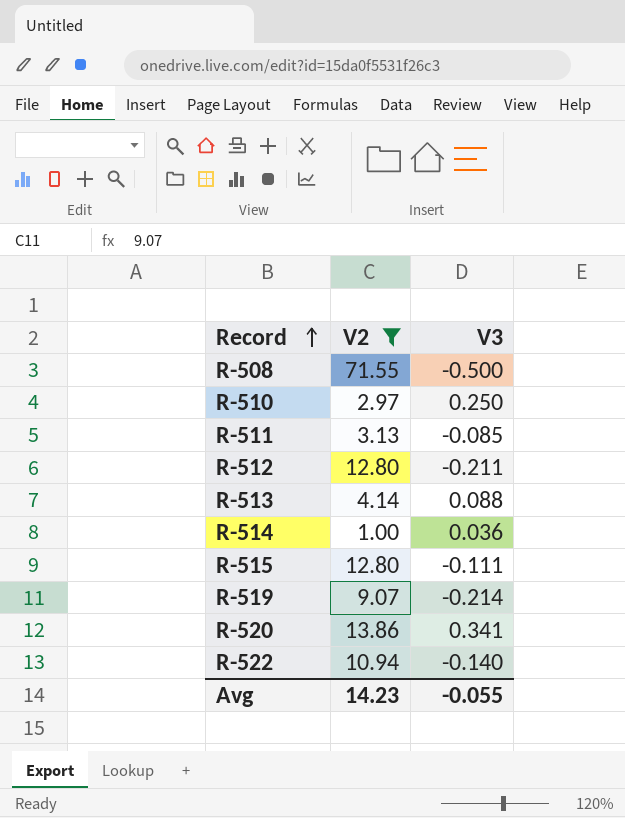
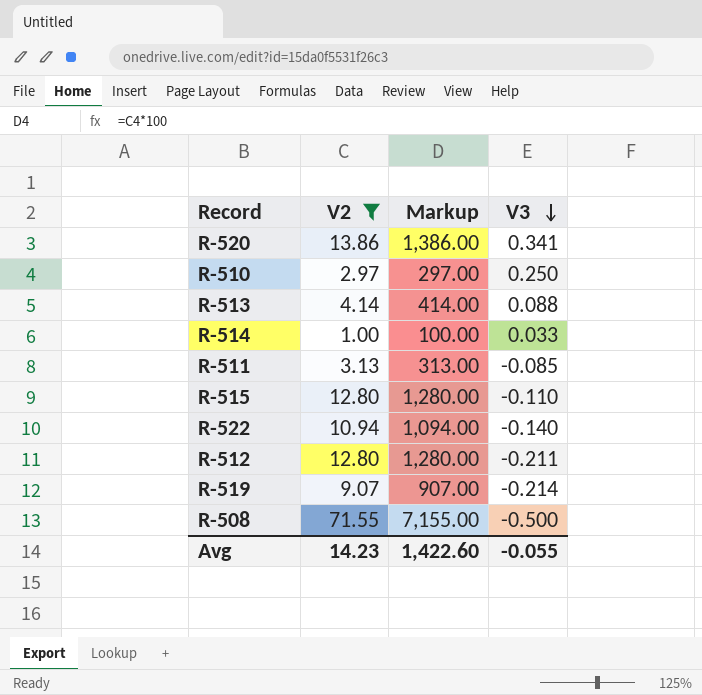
row order: Record ascending -> V3 descending
column Markup | formula: none -> [V2] * 100
R-514 | V3: 0.036 -> 0.033
R-515 | V3: -0.111 -> -0.110

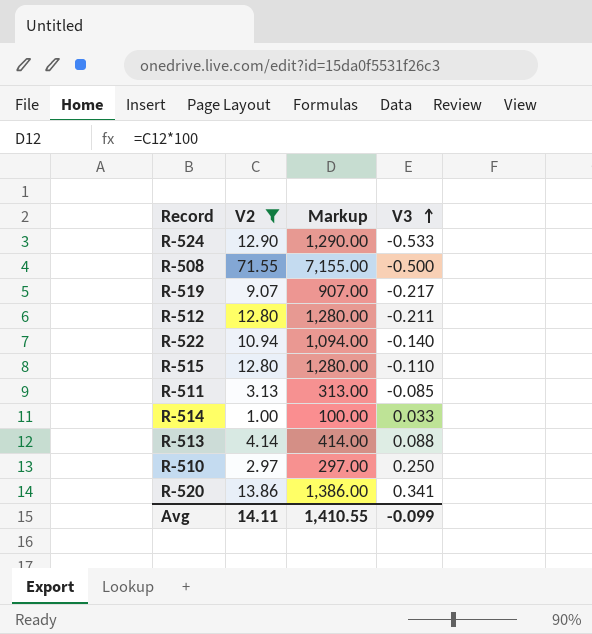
row order: V3 descending -> V3 ascending
row R-524: none -> 12.90 | 1,290.00 | -0.533
R-519 | V3: -0.214 -> -0.217
Avg | V2: 14.23 -> 14.11
Avg | Markup: 1,422.60 -> 1,410.55
Avg | V3: -0.055 -> -0.099

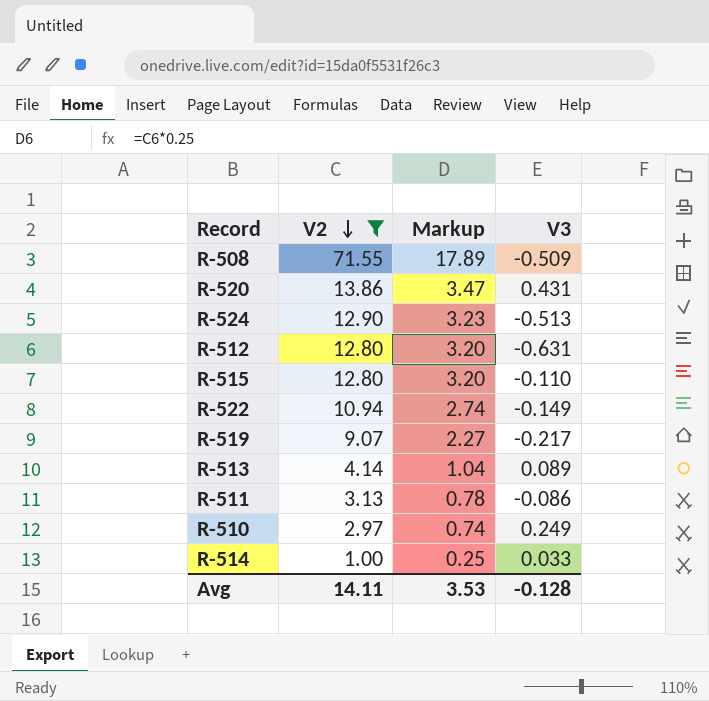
row order: V3 ascending -> V2 descending
column Markup | formula: [V2] * 100 -> [V2] * 0.25
R-508 | V3: -0.500 -> -0.509
R-520 | V3: 0.341 -> 0.431
R-524 | V3: -0.533 -> -0.513
R-512 | V3: -0.211 -> -0.631
R-522 | V3: -0.140 -> -0.149
R-513 | V3: 0.088 -> 0.089
R-511 | V3: -0.085 -> -0.086
R-510 | V3: 0.250 -> 0.249
Avg | Markup: 1,410.55 -> 3.53
Avg | V3: -0.099 -> -0.128

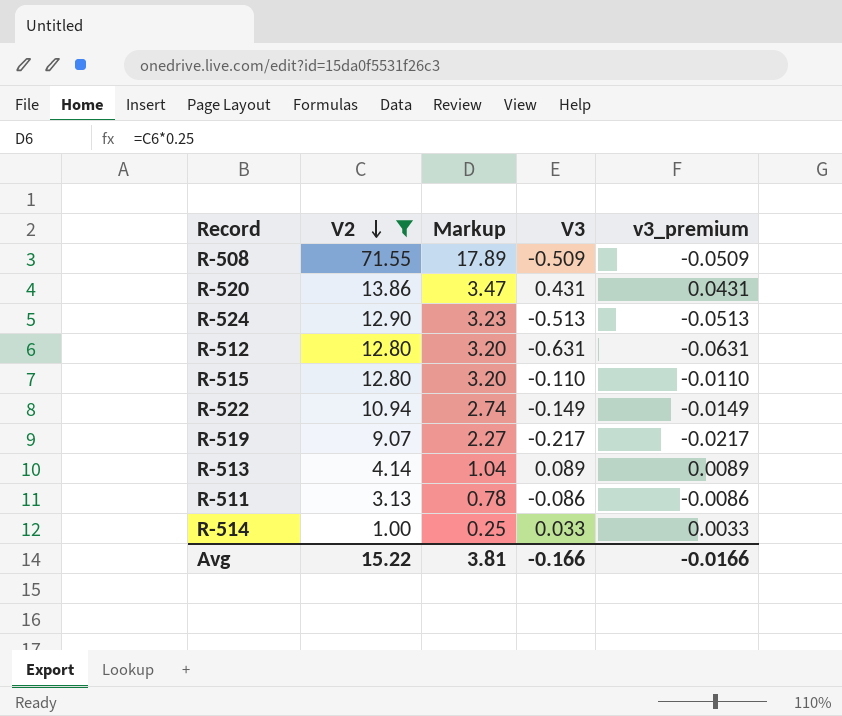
column v3_premium | formula: none -> [V3] * 0.1
row R-510: 2.97 | 0.74 | 0.249 -> none
Avg | V2: 14.11 -> 15.22
Avg | Markup: 3.53 -> 3.81
Avg | V3: -0.128 -> -0.166

